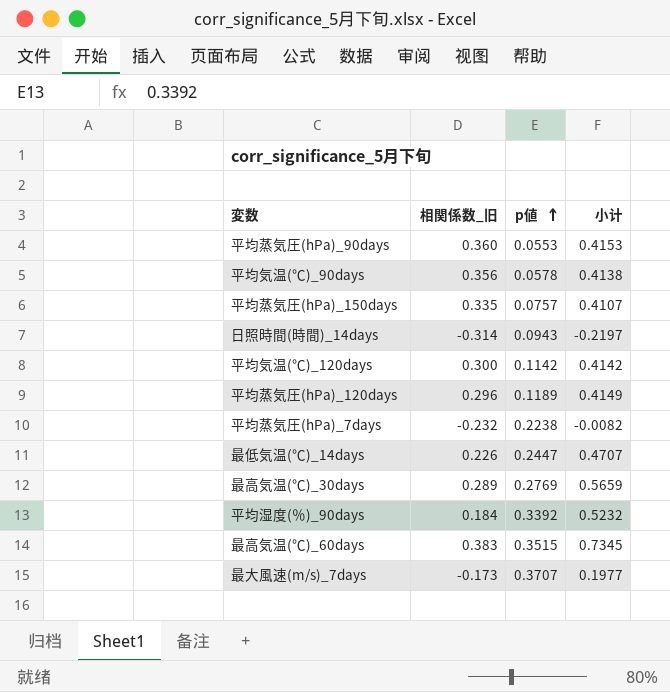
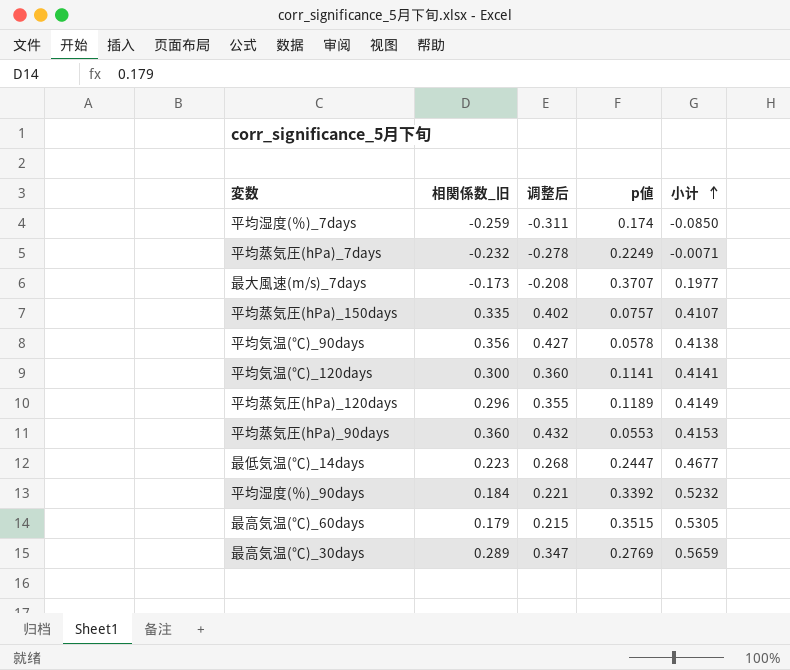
row order: p値 ascending -> 小计 ascending
column 调整后 | formula: none -> [相関係数_旧] * 1.2
row 日照時間(時間)_14days: -0.314 | 0.0943 | -0.2197 -> none
row 平均湿度(％)_7days: none -> -0.259 | -0.311 | 0.174 | -0.0850
平均蒸気圧(hPa)_7days | p値: 0.2238 -> 0.2249
平均蒸気圧(hPa)_7days | 小计: -0.0082 -> -0.0071
平均気温(℃)_120days | p値: 0.1142 -> 0.1141
平均気温(℃)_120days | 小计: 0.4142 -> 0.4141
最低気温(℃)_14days | 相関係数_旧: 0.226 -> 0.223
最低気温(℃)_14days | 小计: 0.4707 -> 0.4677
最高気温(℃)_60days | 相関係数_旧: 0.383 -> 0.179
最高気温(℃)_60days | 小计: 0.7345 -> 0.5305

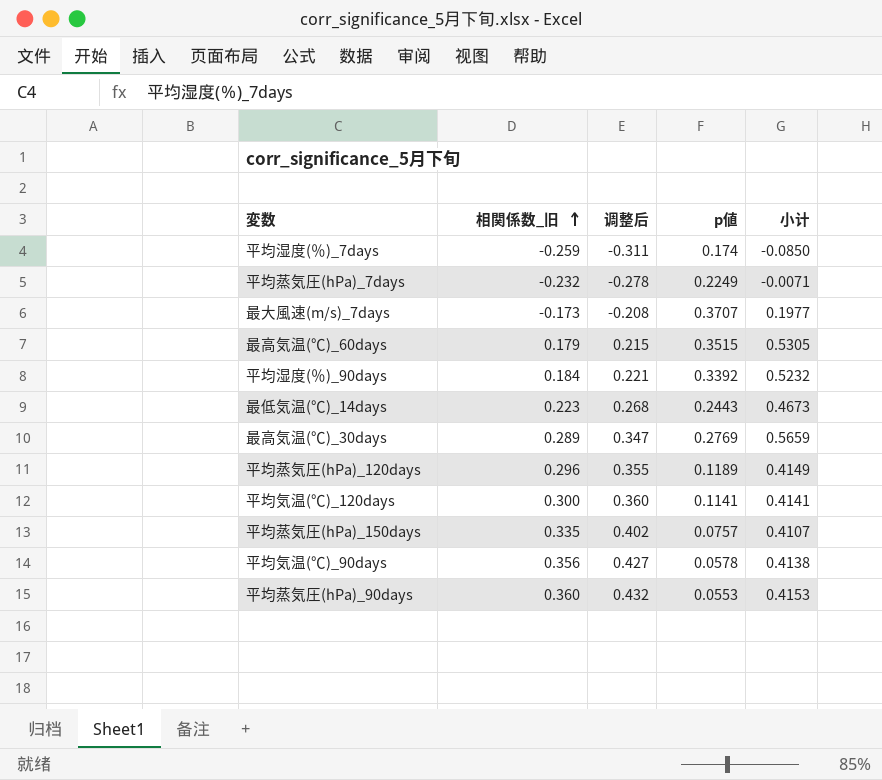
row order: 小计 ascending -> 相関係数_旧 ascending
最低気温(℃)_14days | p値: 0.2447 -> 0.2443
最低気温(℃)_14days | 小计: 0.4677 -> 0.4673

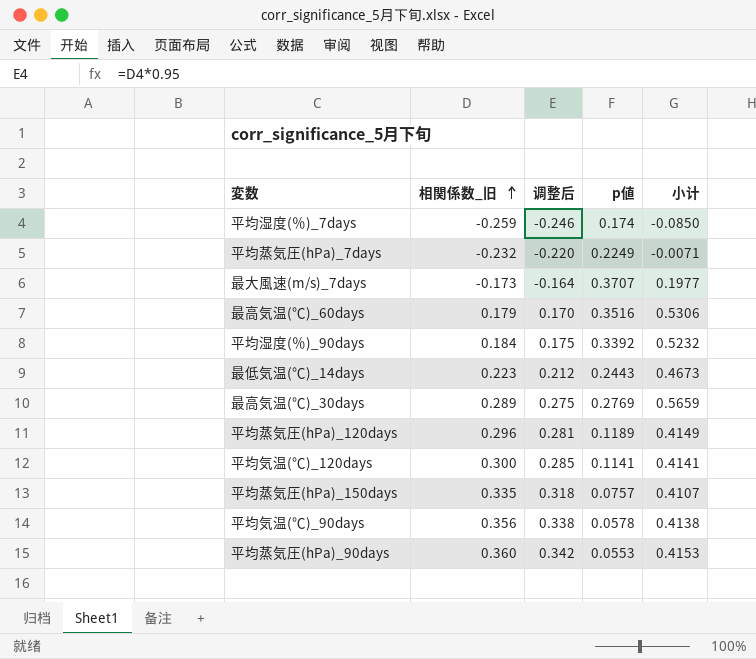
column 调整后 | formula: [相関係数_旧] * 1.2 -> [相関係数_旧] * 0.95
最高気温(℃)_60days | p値: 0.3515 -> 0.3516
最高気温(℃)_60days | 小计: 0.5305 -> 0.5306

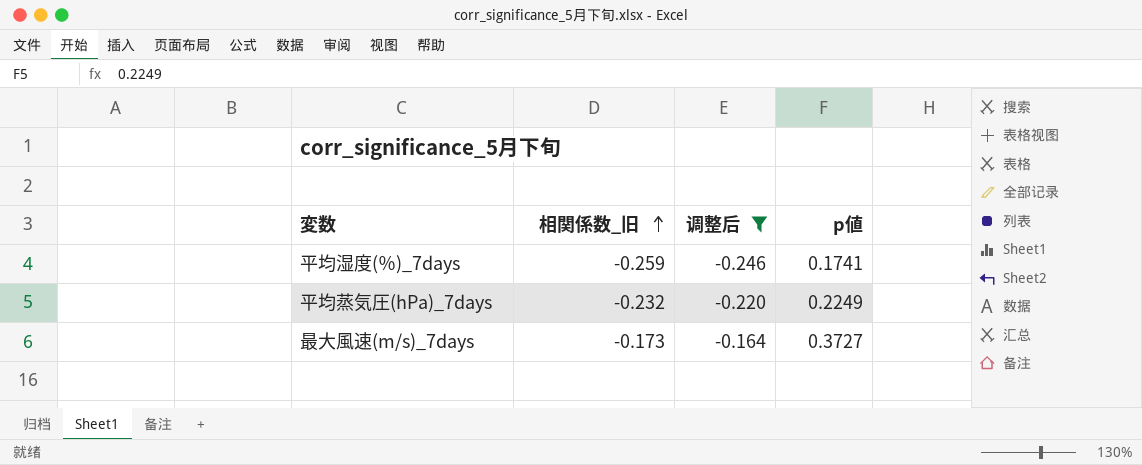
filter: none -> 调整后 <= -0.164
column 小计 | formula: [相関係数_旧] + [p値] -> none
平均湿度(％)_7days | p値: 0.174 -> 0.1741
最大風速(m/s)_7days | p値: 0.3707 -> 0.3727

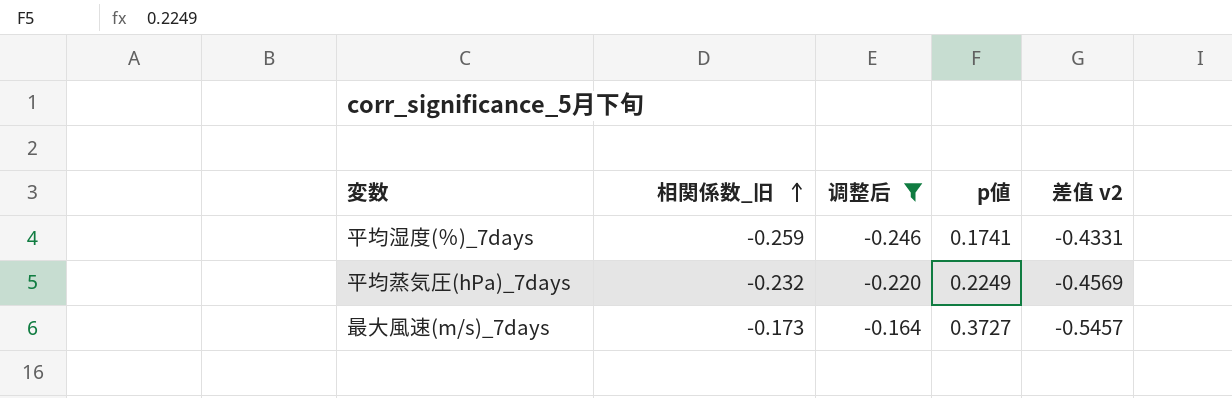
column 差值 v2 | formula: none -> [相関係数_旧] - [p値]

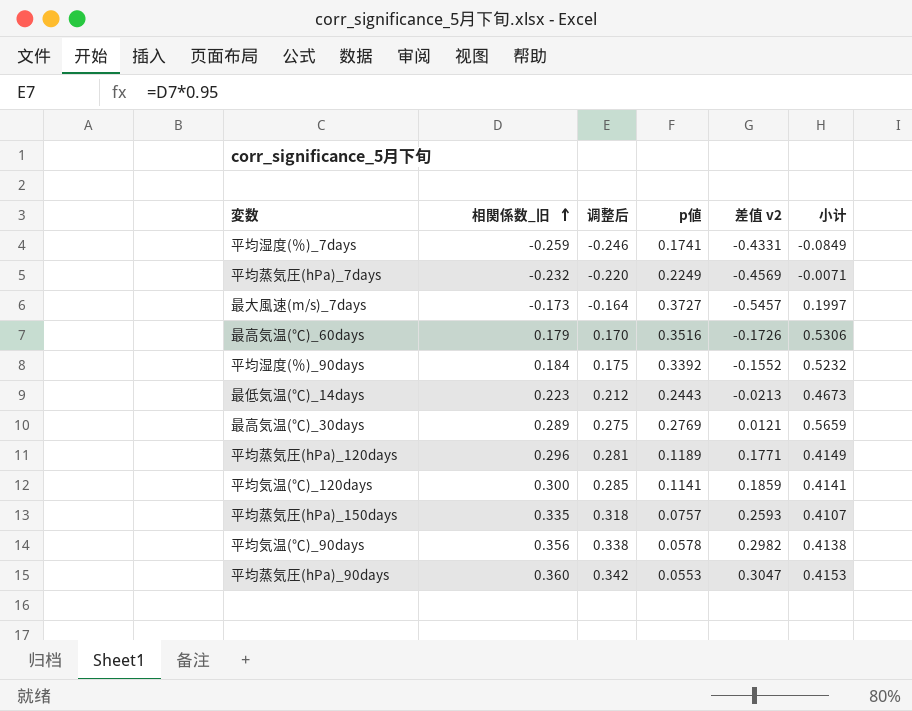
filter: 调整后 <= -0.164 -> none
column 小计 | formula: none -> [相関係数_旧] + [p値]

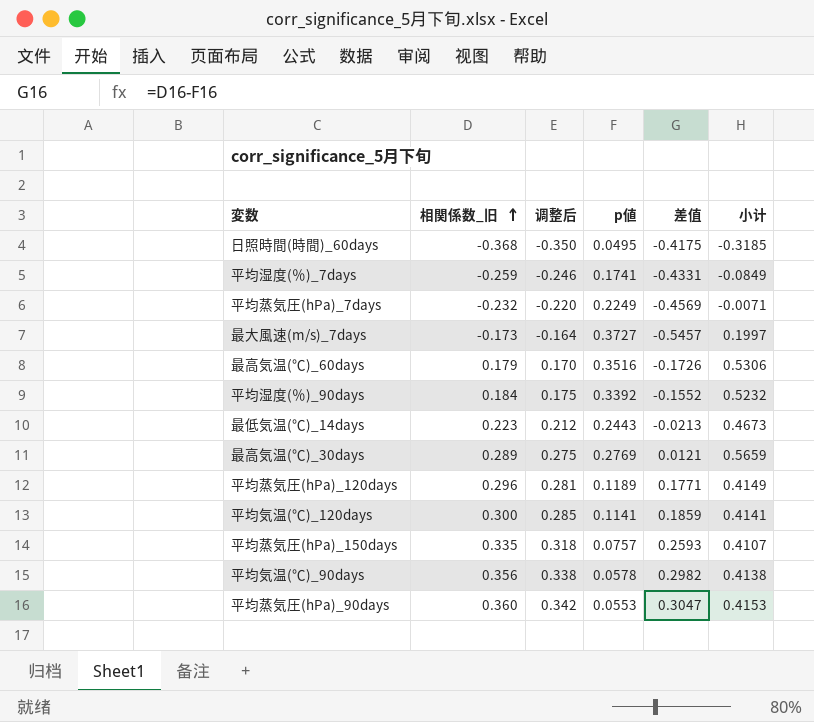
column name: 差值 v2 -> 差值
row 日照時間(時間)_60days: none -> -0.368 | -0.350 | 0.0495 | -0.4175 | -0.3185

